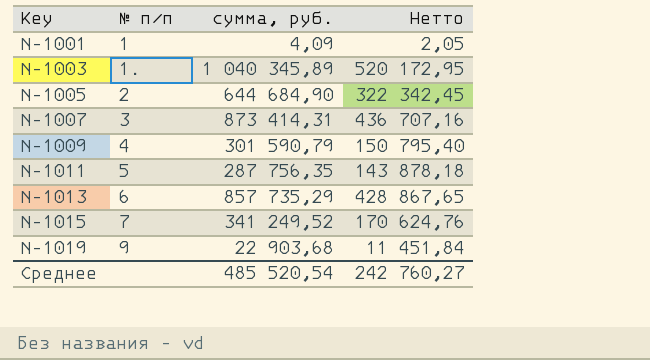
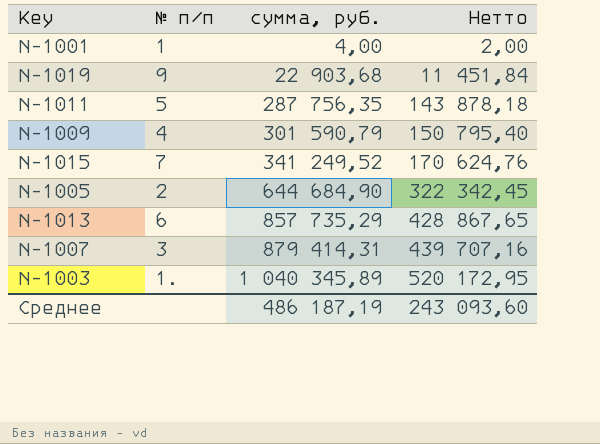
row order: Key ascending -> сумма, руб. ascending
N-1001 | сумма, руб.: 4,09 -> 4,00
N-1001 | Нетто: 2,05 -> 2,00
N-1007 | сумма, руб.: 873 414,31 -> 879 414,31
N-1007 | Нетто: 436 707,16 -> 439 707,16
Среднее | сумма, руб.: 485 520,54 -> 486 187,19
Среднее | Нетто: 242 760,27 -> 243 093,60

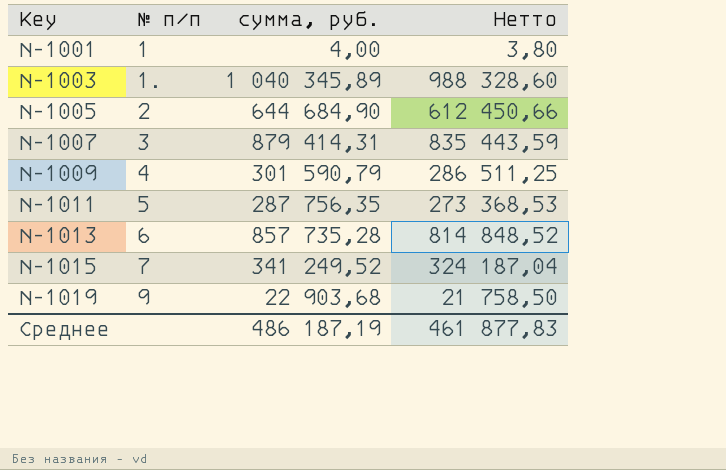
row order: сумма, руб. ascending -> Key ascending
column Нетто | formula: [сумма, руб.] * 0,5 -> [сумма, руб.] * 0,95
N-1013 | сумма, руб.: 857 735,29 -> 857 735,28
Среднее | Нетто: 243 093,60 -> 461 877,83

